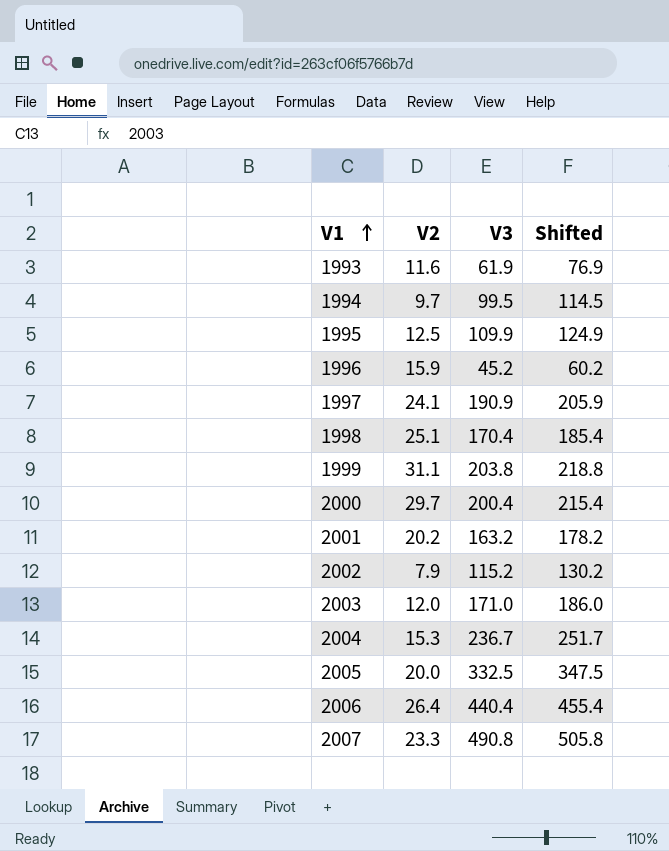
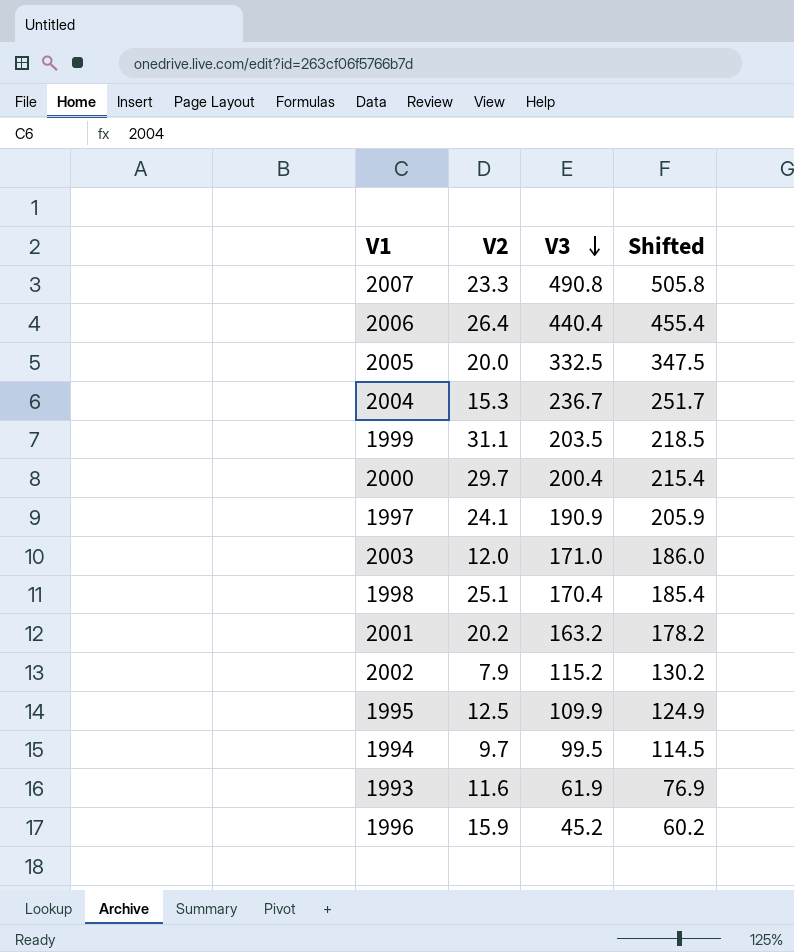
row order: V1 ascending -> V3 descending
1999 | V3: 203.8 -> 203.5
1999 | Shifted: 218.8 -> 218.5

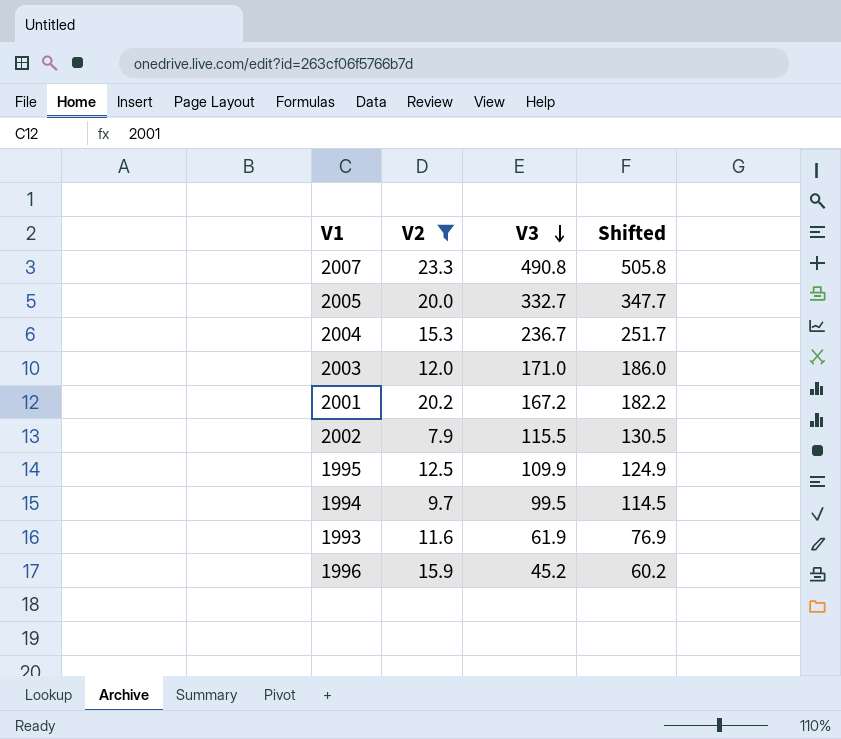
filter: none -> V2 <= 23.3
2005 | V3: 332.5 -> 332.7
2005 | Shifted: 347.5 -> 347.7
2001 | V3: 163.2 -> 167.2
2001 | Shifted: 178.2 -> 182.2
2002 | V3: 115.2 -> 115.5
2002 | Shifted: 130.2 -> 130.5

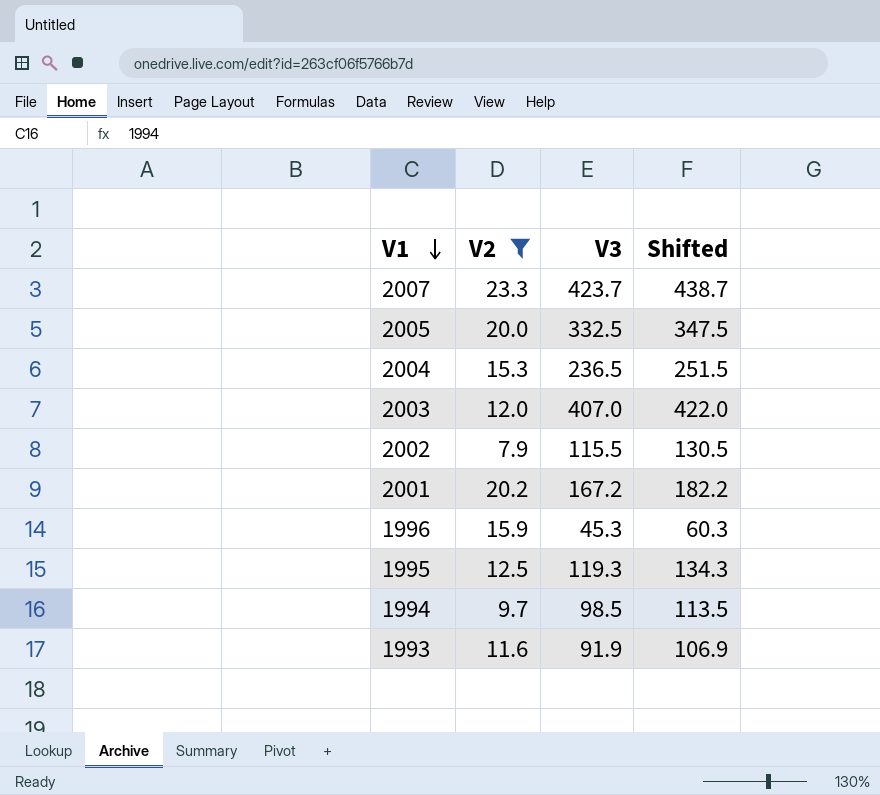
row order: V3 descending -> V1 descending
2007 | V3: 490.8 -> 423.7
2007 | Shifted: 505.8 -> 438.7
2005 | V3: 332.7 -> 332.5
2005 | Shifted: 347.7 -> 347.5
2004 | V3: 236.7 -> 236.5
2004 | Shifted: 251.7 -> 251.5
2003 | V3: 171.0 -> 407.0
2003 | Shifted: 186.0 -> 422.0
1996 | V3: 45.2 -> 45.3
1996 | Shifted: 60.2 -> 60.3
1995 | V3: 109.9 -> 119.3
1995 | Shifted: 124.9 -> 134.3
1994 | V3: 99.5 -> 98.5
1994 | Shifted: 114.5 -> 113.5
1993 | V3: 61.9 -> 91.9
1993 | Shifted: 76.9 -> 106.9

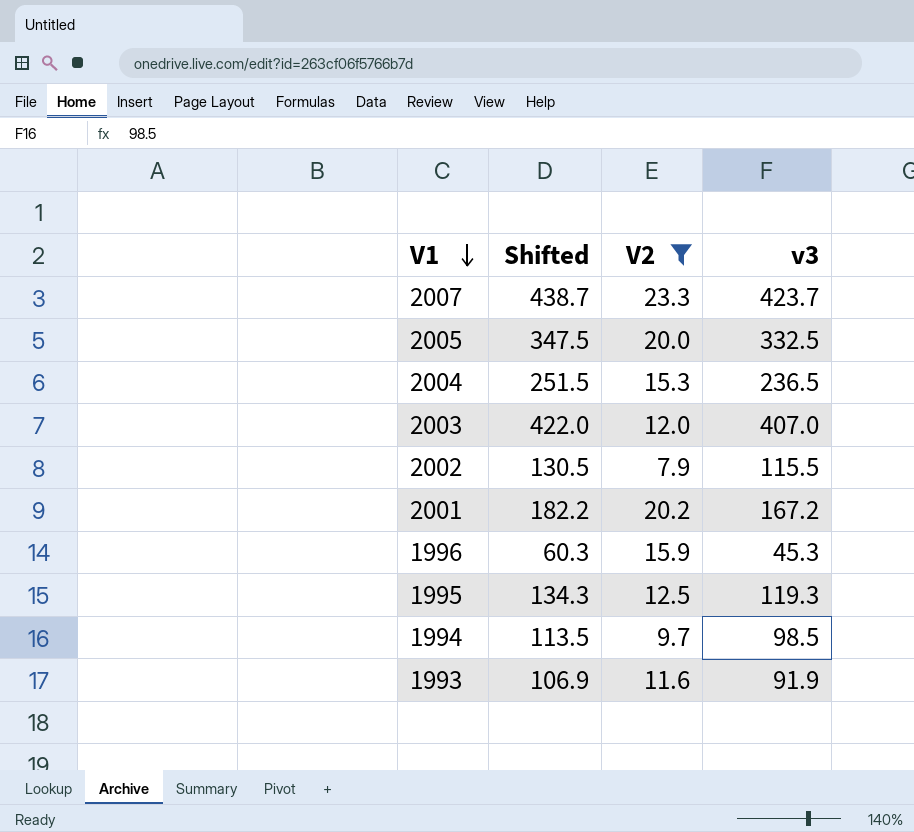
column Shifted | position: 4 -> 2
column name: V3 -> v3

